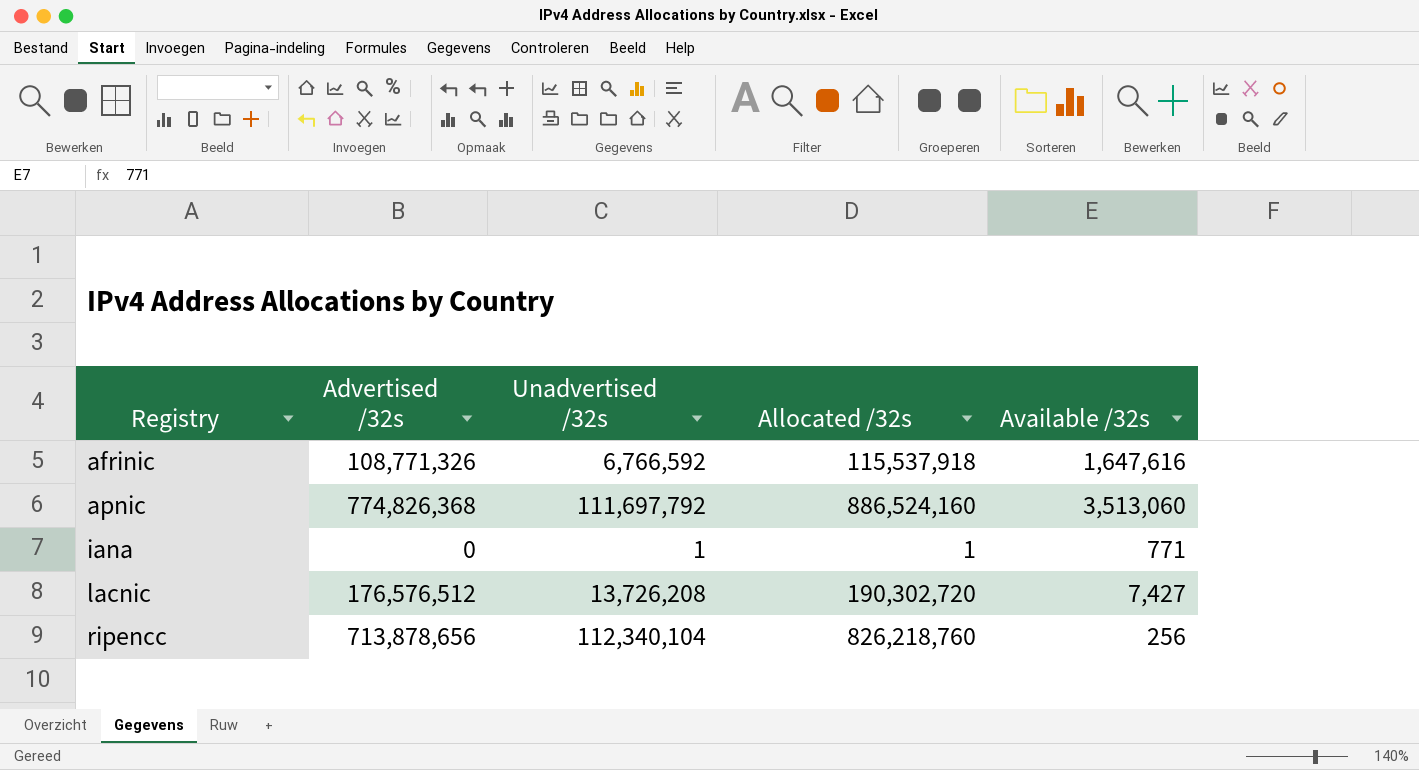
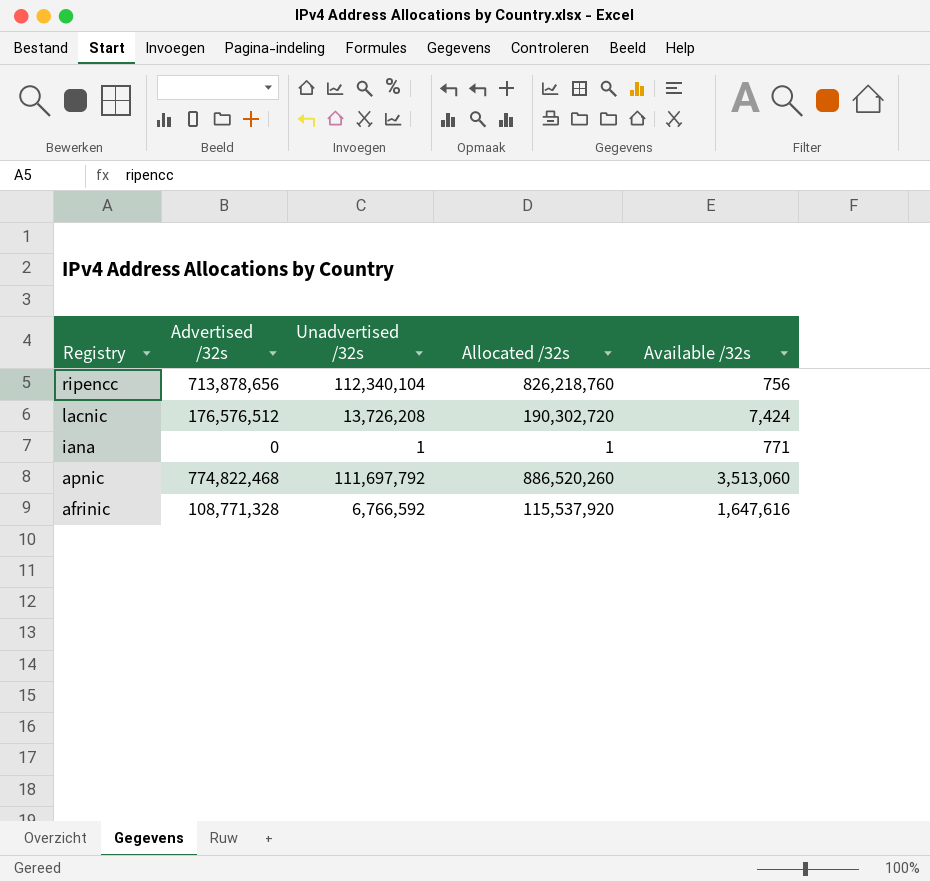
row order: Registry ascending -> Registry descending
ripencc | Available /32s: 256 -> 756
lacnic | Available /32s: 7,427 -> 7,424
apnic | Advertised /32s: 774,826,368 -> 774,822,468
apnic | Allocated /32s: 886,524,160 -> 886,520,260
afrinic | Advertised /32s: 108,771,326 -> 108,771,328
afrinic | Allocated /32s: 115,537,918 -> 115,537,920

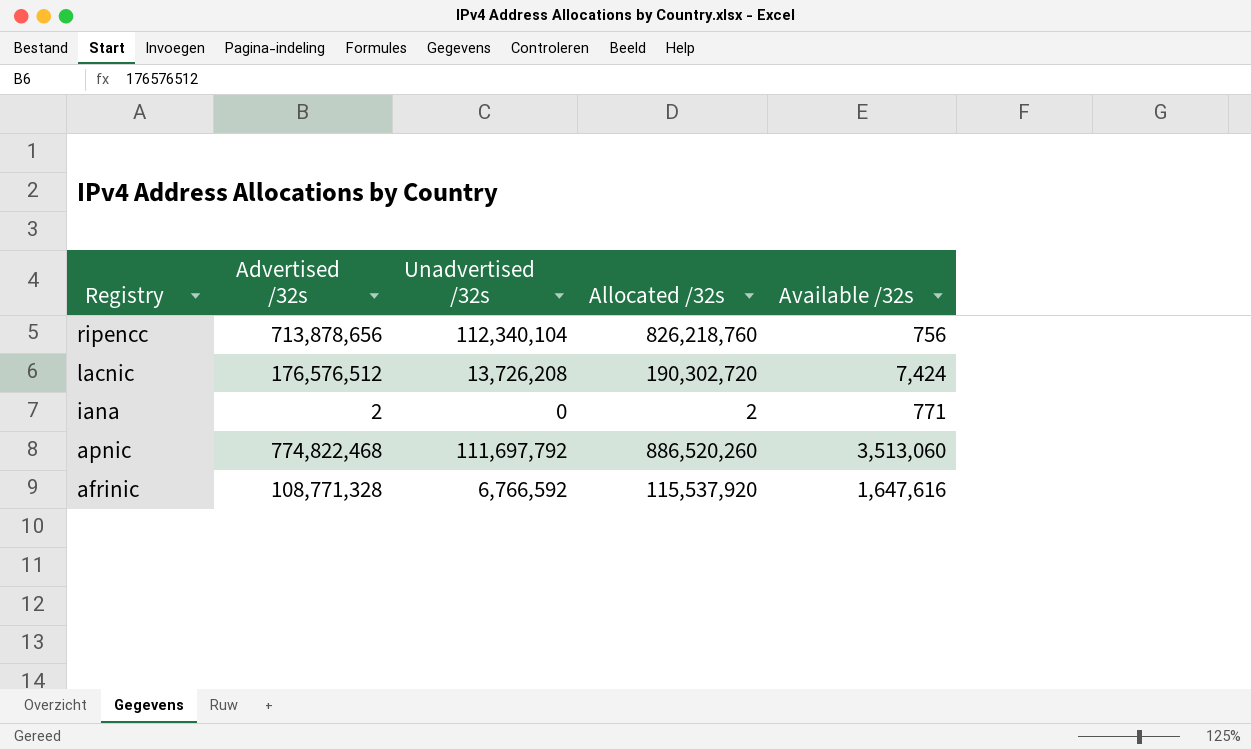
iana | Advertised /32s: 0 -> 2
iana | Unadvertised /32s: 1 -> 0
iana | Allocated /32s: 1 -> 2

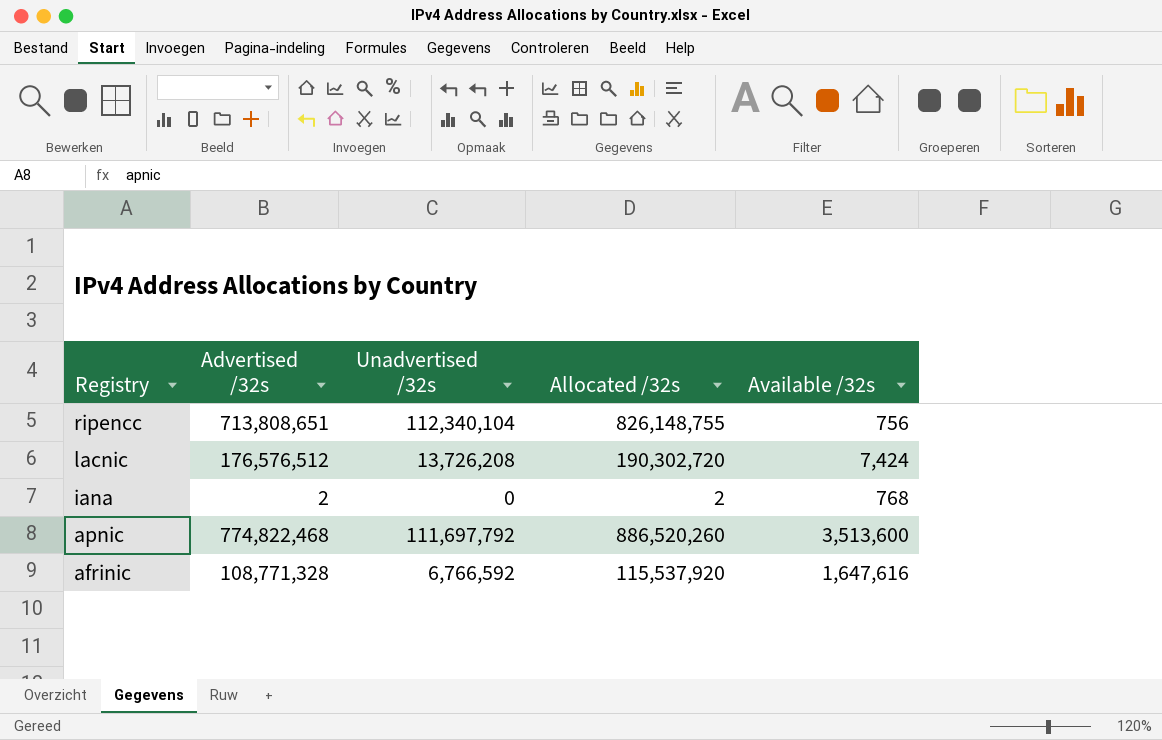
ripencc | Advertised /32s: 713,878,656 -> 713,808,651
ripencc | Allocated /32s: 826,218,760 -> 826,148,755
iana | Available /32s: 771 -> 768
apnic | Available /32s: 3,513,060 -> 3,513,600

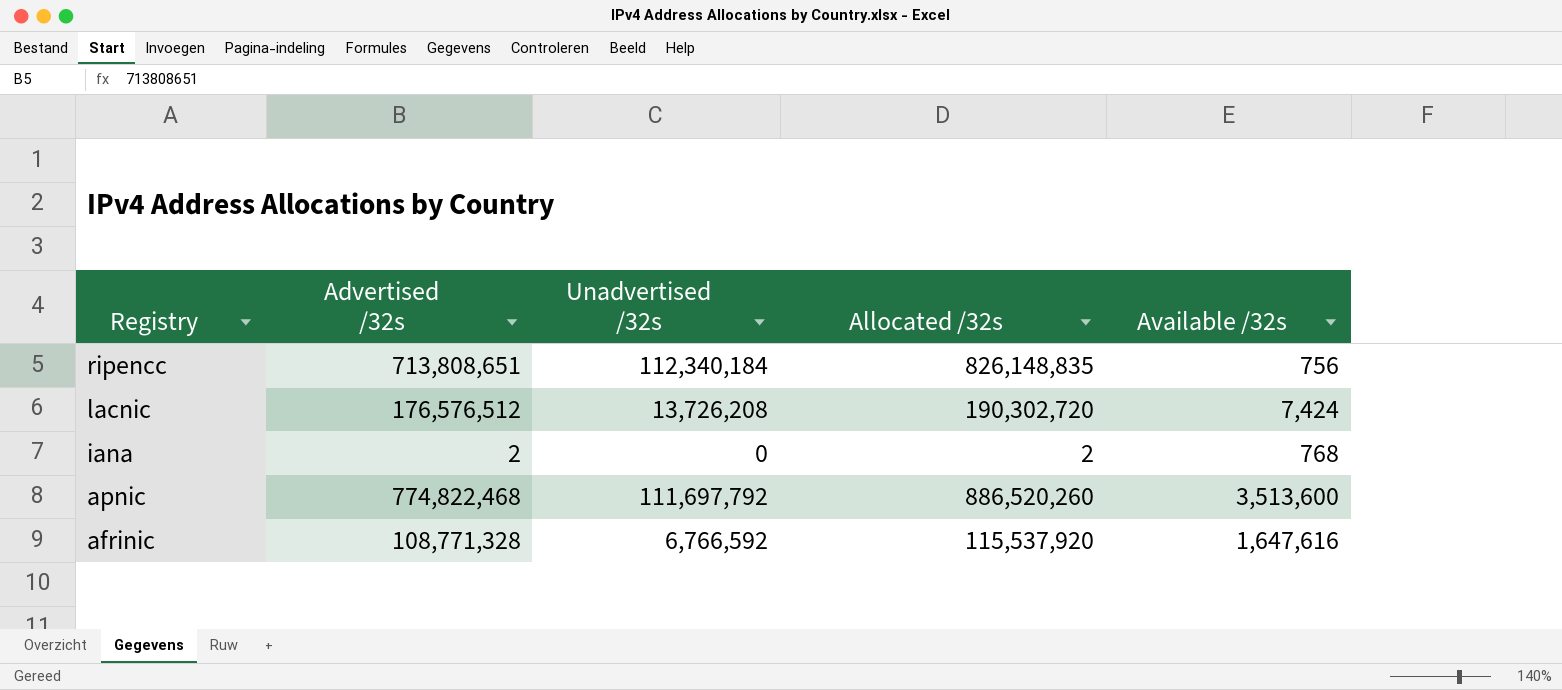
ripencc | Unadvertised /32s: 112,340,104 -> 112,340,184
ripencc | Allocated /32s: 826,148,755 -> 826,148,835

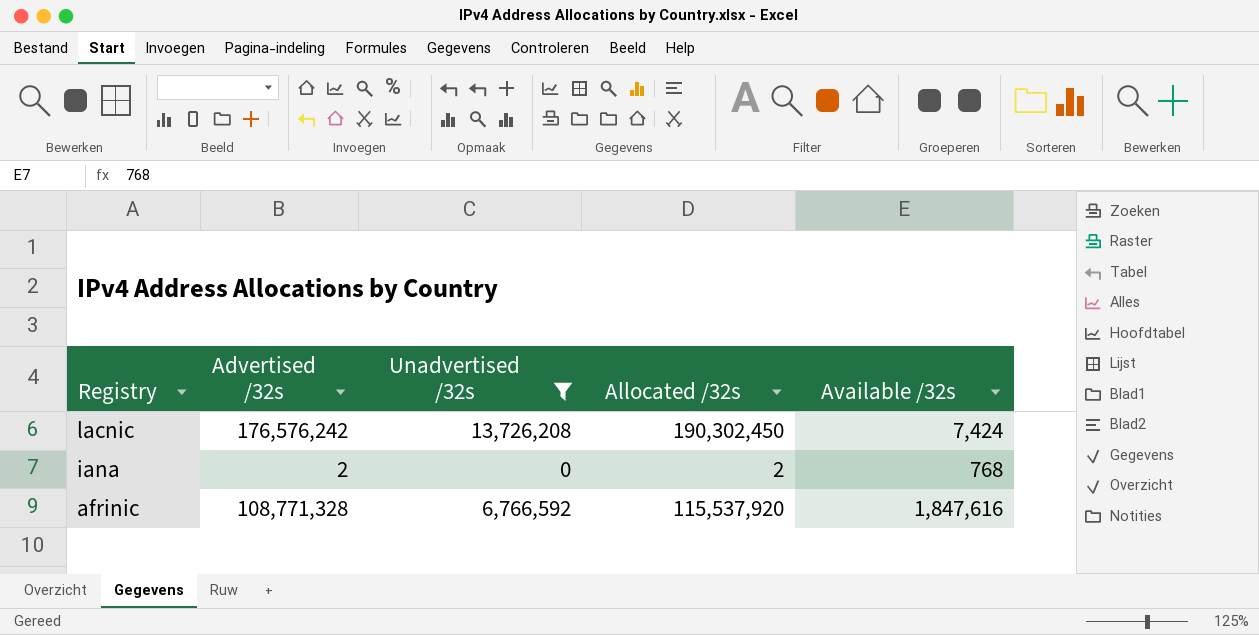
filter: none -> Unadvertised /32s <= 13,726,208
lacnic | Advertised /32s: 176,576,512 -> 176,576,242
lacnic | Allocated /32s: 190,302,720 -> 190,302,450
afrinic | Available /32s: 1,647,616 -> 1,847,616

